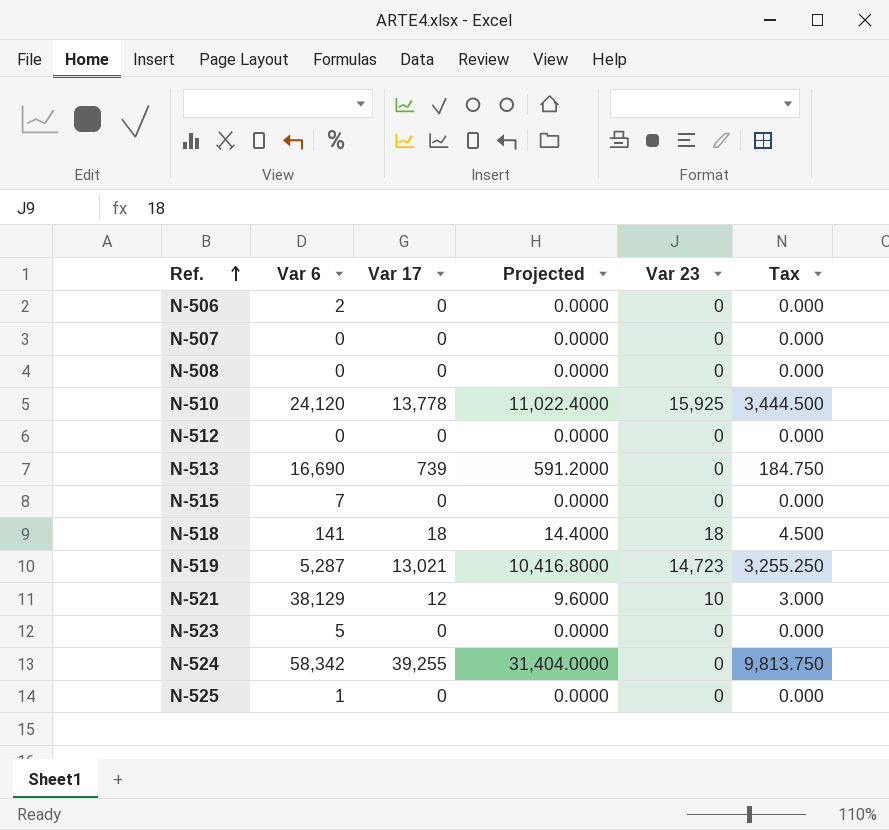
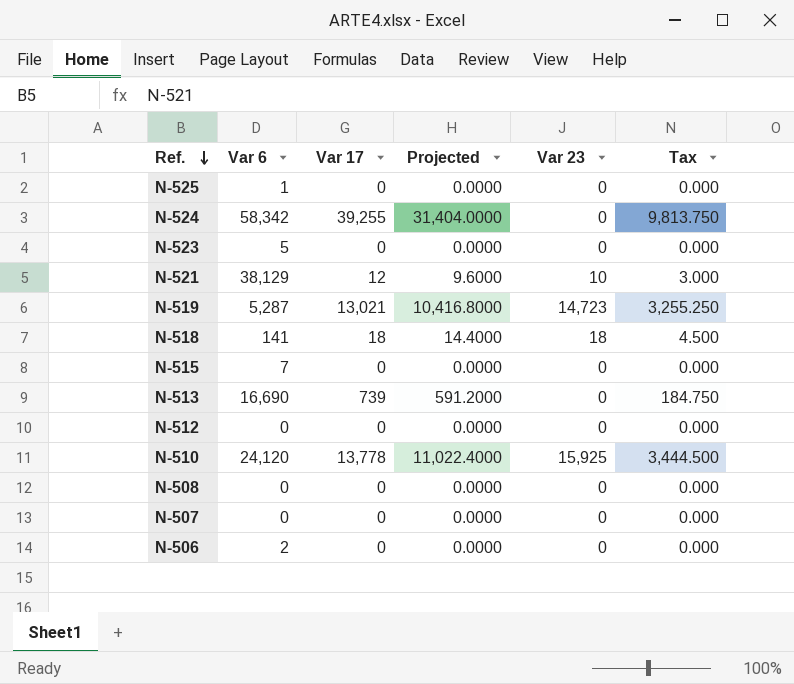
row order: Ref. ascending -> Ref. descending

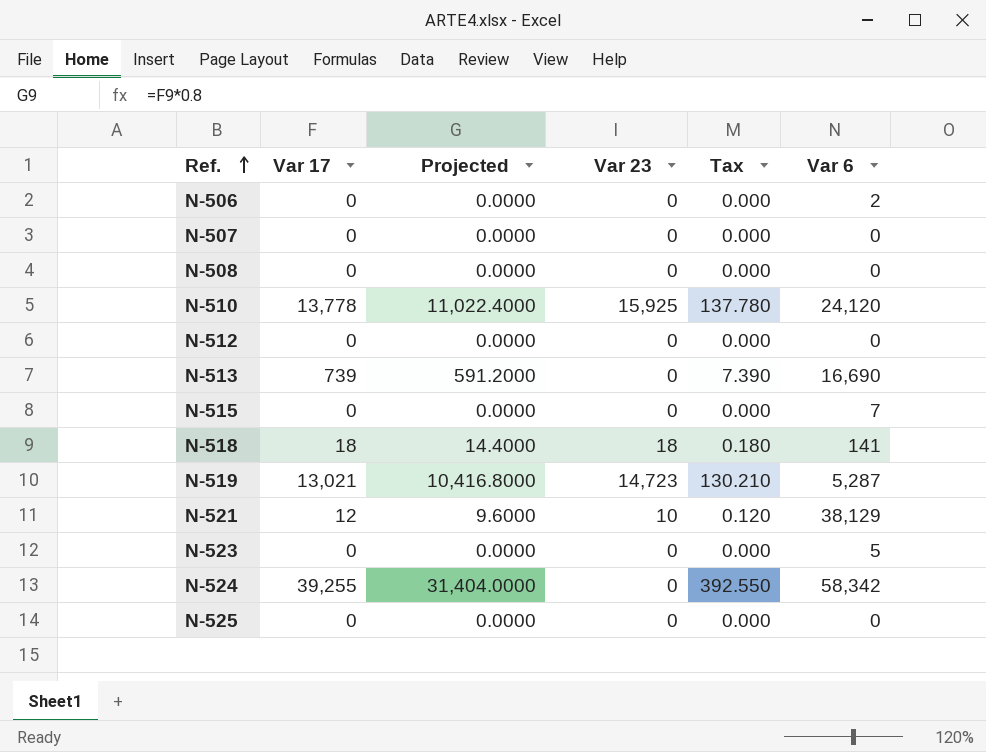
row order: Ref. descending -> Ref. ascending
column Tax | formula: [Var 17] * 0.25 -> [Var 17] * 0.01
column Var 6 | position: 2 -> 6
N-525 | Var 6: 1 -> 0

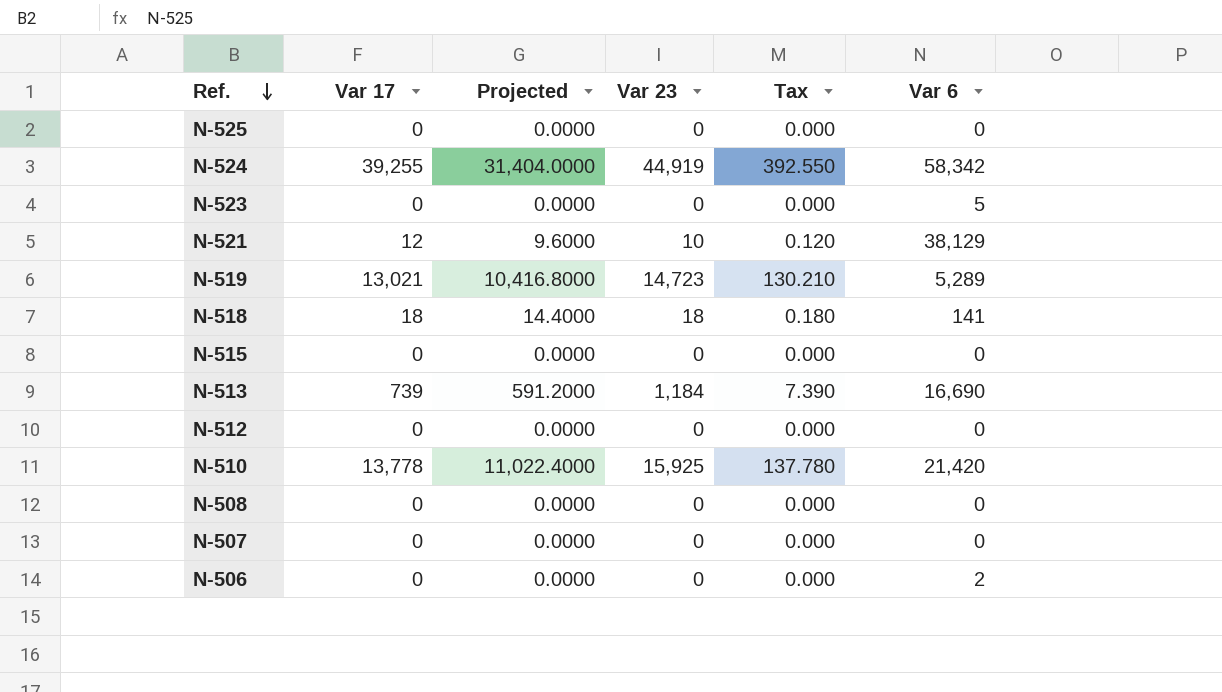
row order: Ref. ascending -> Ref. descending
N-524 | Var 23: 0 -> 44,919
N-519 | Var 6: 5,287 -> 5,289
N-515 | Var 6: 7 -> 0
N-513 | Var 23: 0 -> 1,184
N-510 | Var 6: 24,120 -> 21,420

